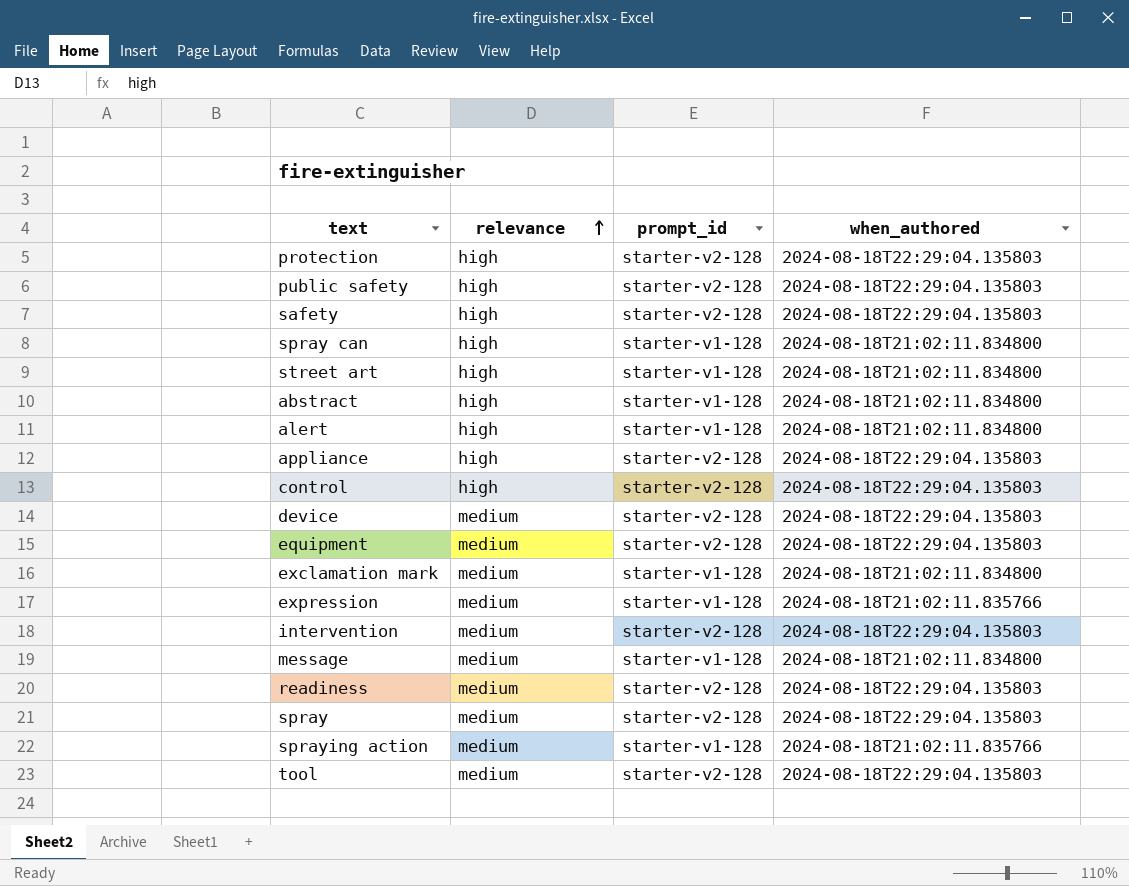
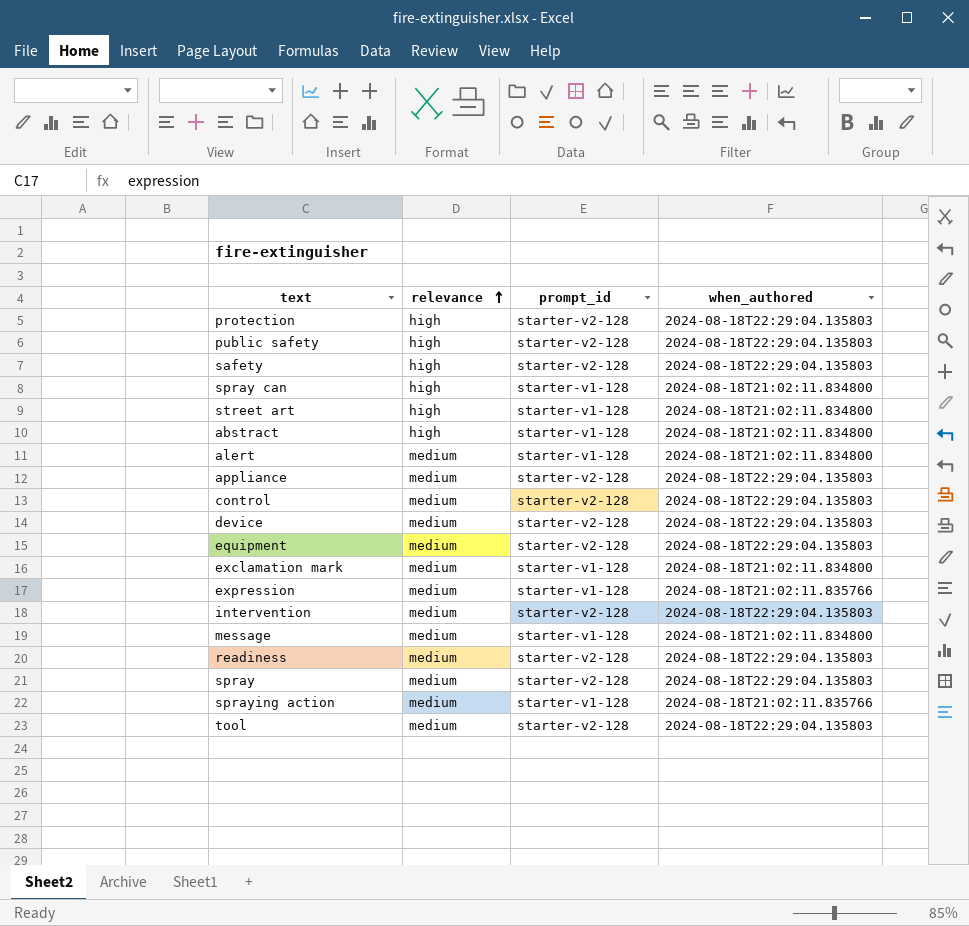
alert | relevance: high -> medium
appliance | relevance: high -> medium
control | relevance: high -> medium

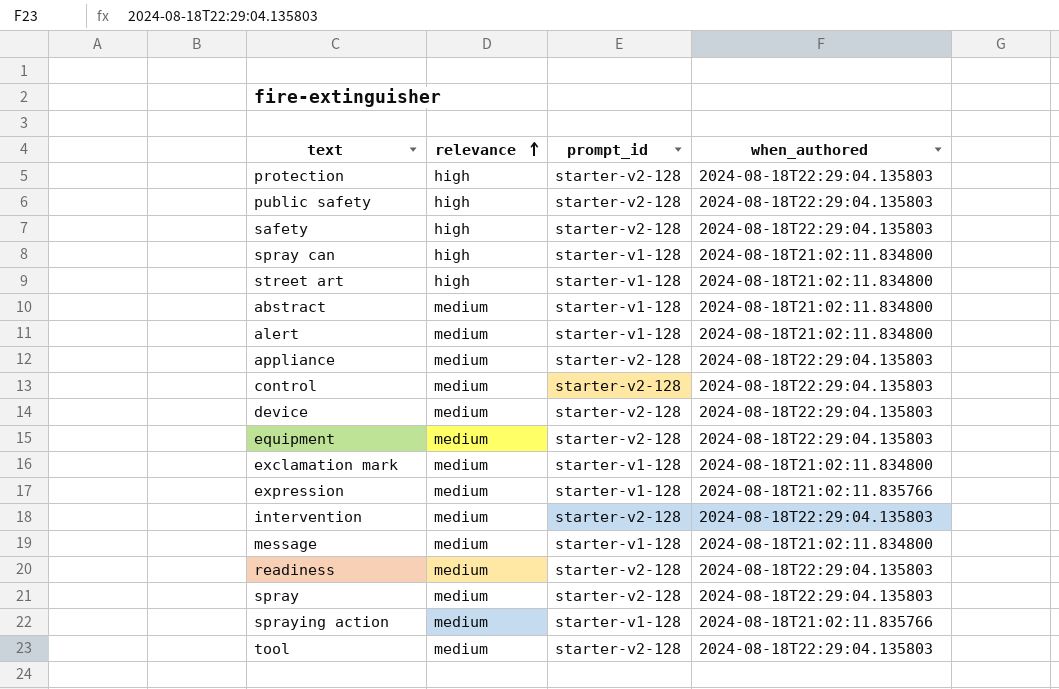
abstract | relevance: high -> medium

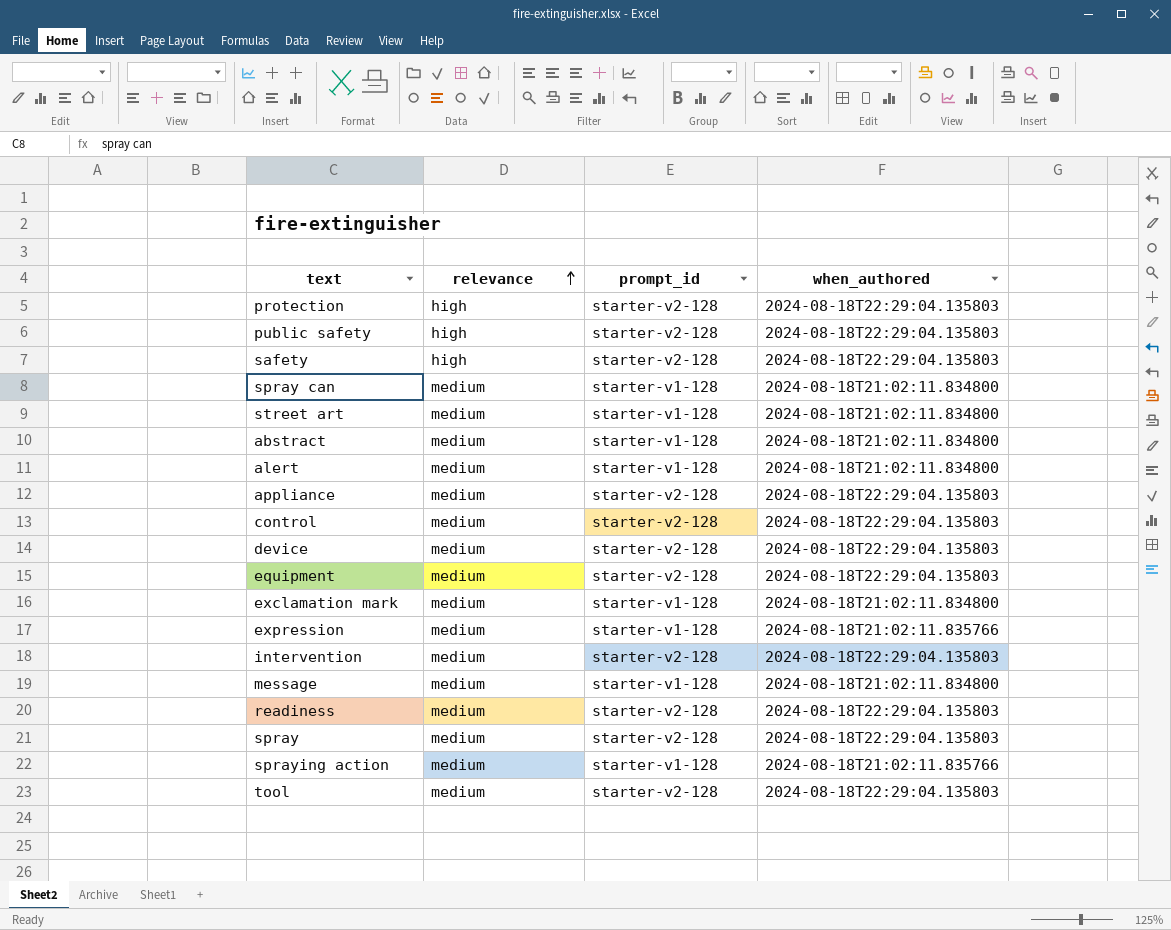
spray can | relevance: high -> medium
street art | relevance: high -> medium

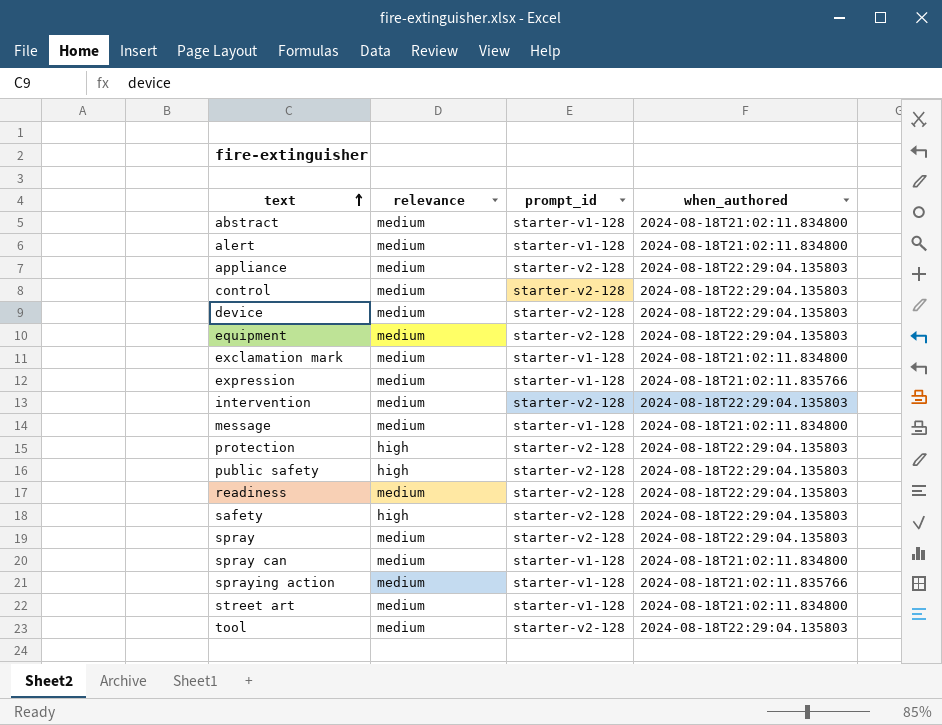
row order: relevance ascending -> text ascending

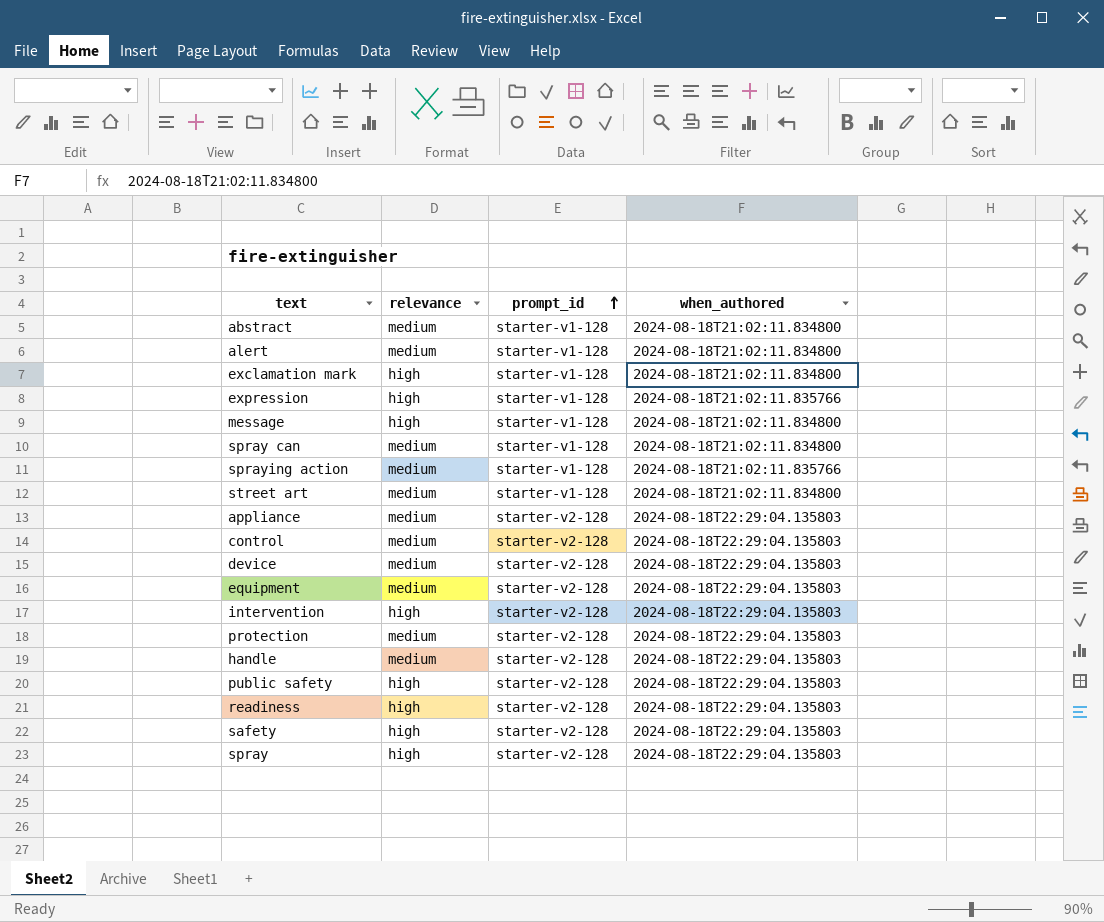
row order: text ascending -> prompt_id ascending
row tool: medium | starter-v2-128 | 2024-08-18T22:29:04.135803 -> none
exclamation mark | relevance: medium -> high
expression | relevance: medium -> high
message | relevance: medium -> high
intervention | relevance: medium -> high
protection | relevance: high -> medium
row handle: none -> medium | starter-v2-128 | 2024-08-18T22:29:04.135803
readiness | relevance: medium -> high
spray | relevance: medium -> high

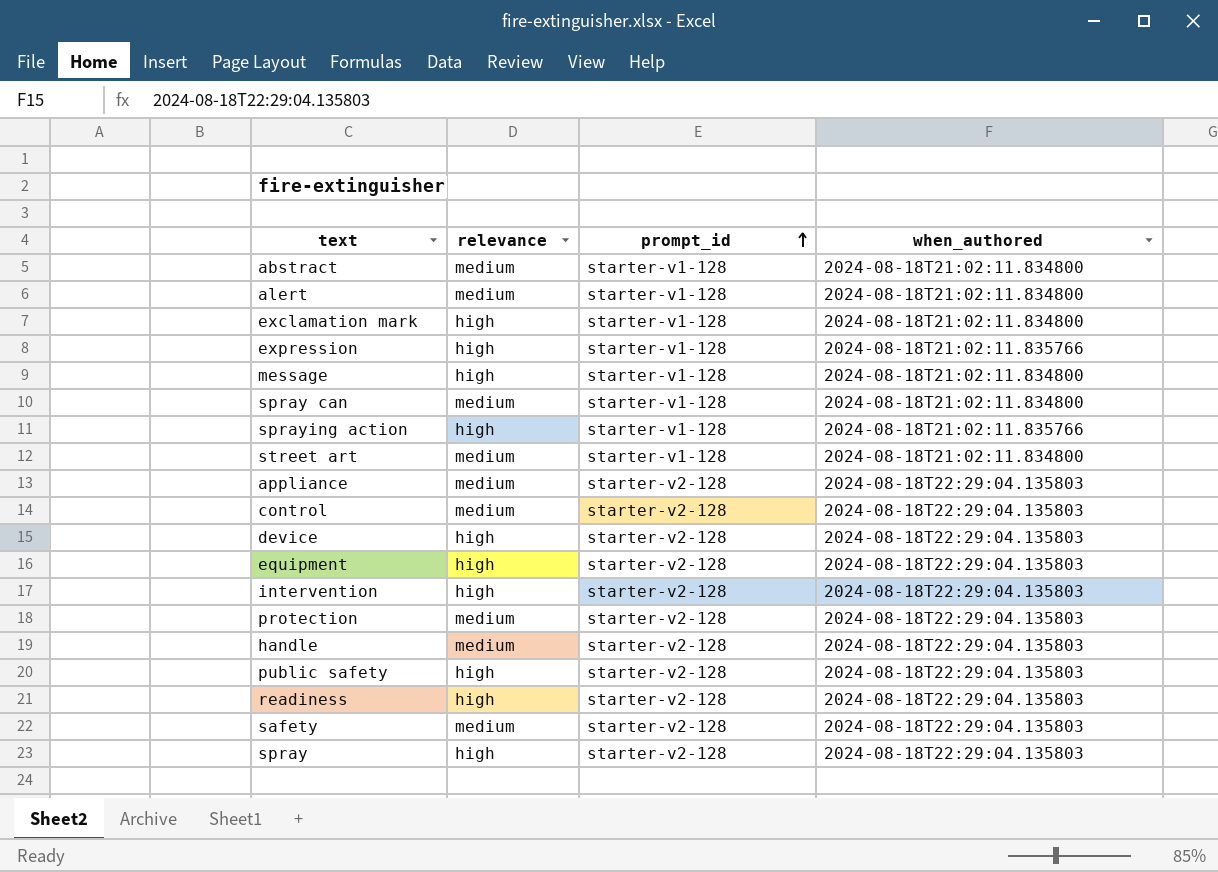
spraying action | relevance: medium -> high
device | relevance: medium -> high
equipment | relevance: medium -> high
safety | relevance: high -> medium

